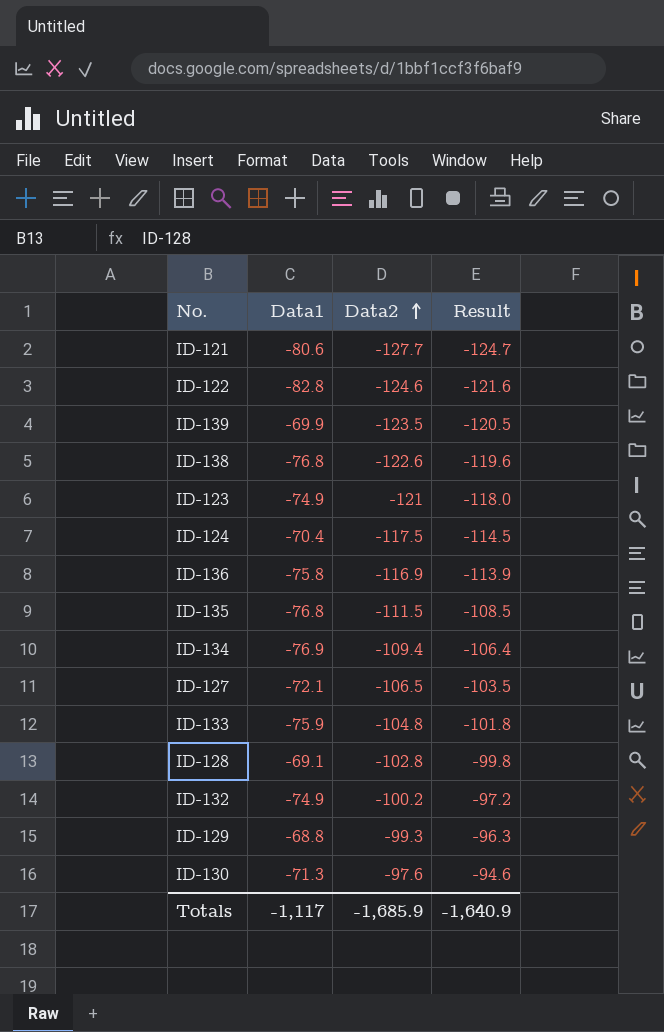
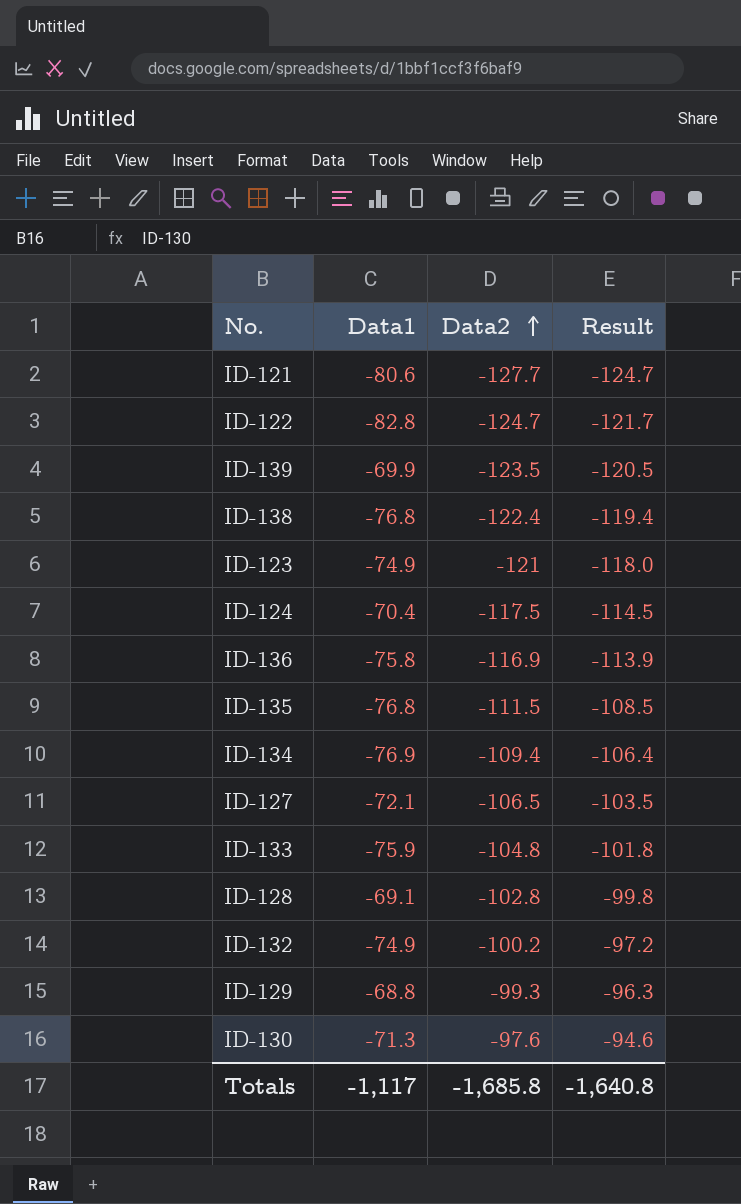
ID-122 | Data2: -124.6 -> -124.7
ID-122 | Result: -121.6 -> -121.7
ID-138 | Data2: -122.6 -> -122.4
ID-138 | Result: -119.6 -> -119.4
Totals | Data2: -1,685.9 -> -1,685.8
Totals | Result: -1,640.9 -> -1,640.8

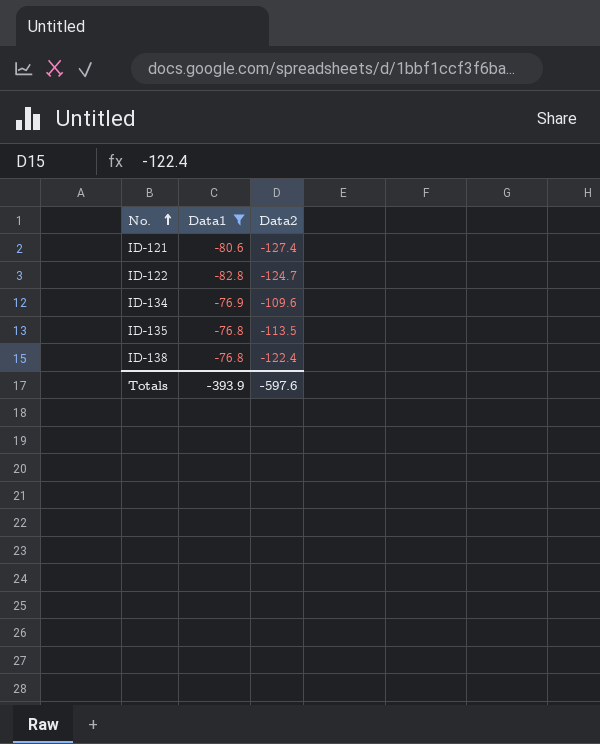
filter: none -> Data1 <= -76.8
row order: Data2 ascending -> No. ascending
column Result | formula: [Data2] + 3 -> none
ID-121 | Data2: -127.7 -> -127.4
ID-134 | Data2: -109.4 -> -109.6
ID-135 | Data2: -111.5 -> -113.5
Totals | Data1: -1,117 -> -393.9
Totals | Data2: -1,685.8 -> -597.6

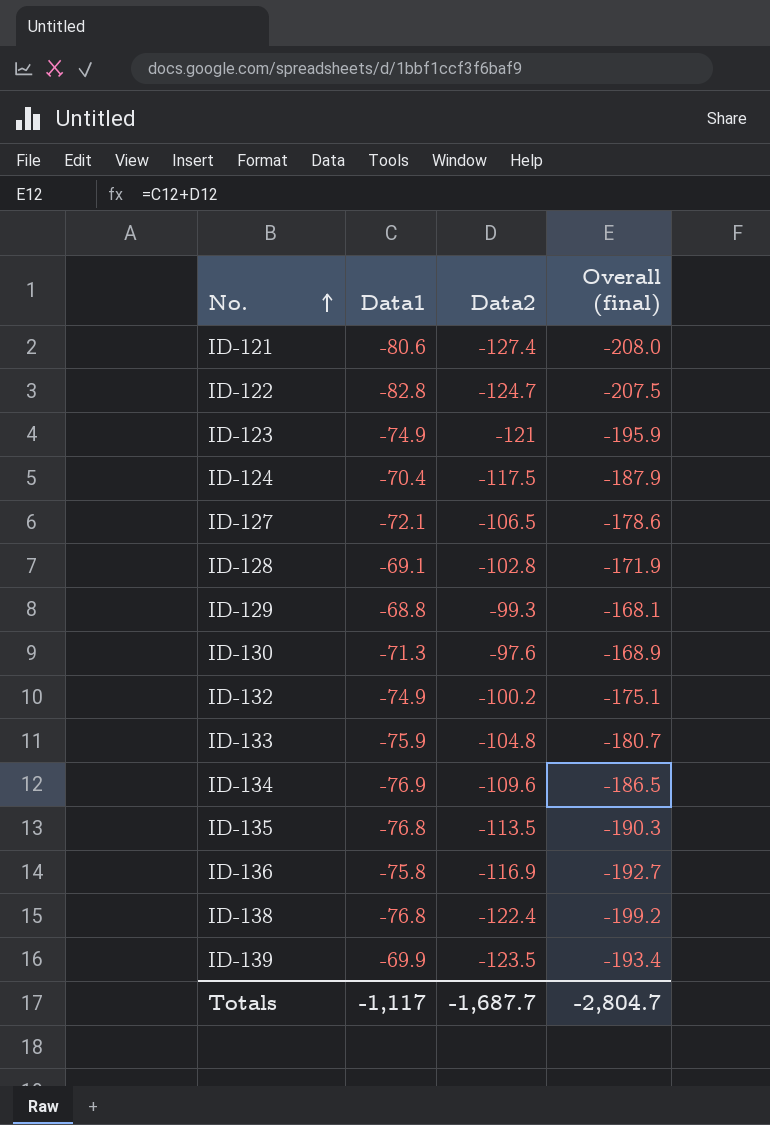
filter: Data1 <= -76.8 -> none
column Overall (final) | formula: none -> [Data1] + [Data2]
Totals | Data1: -393.9 -> -1,117
Totals | Data2: -597.6 -> -1,687.7

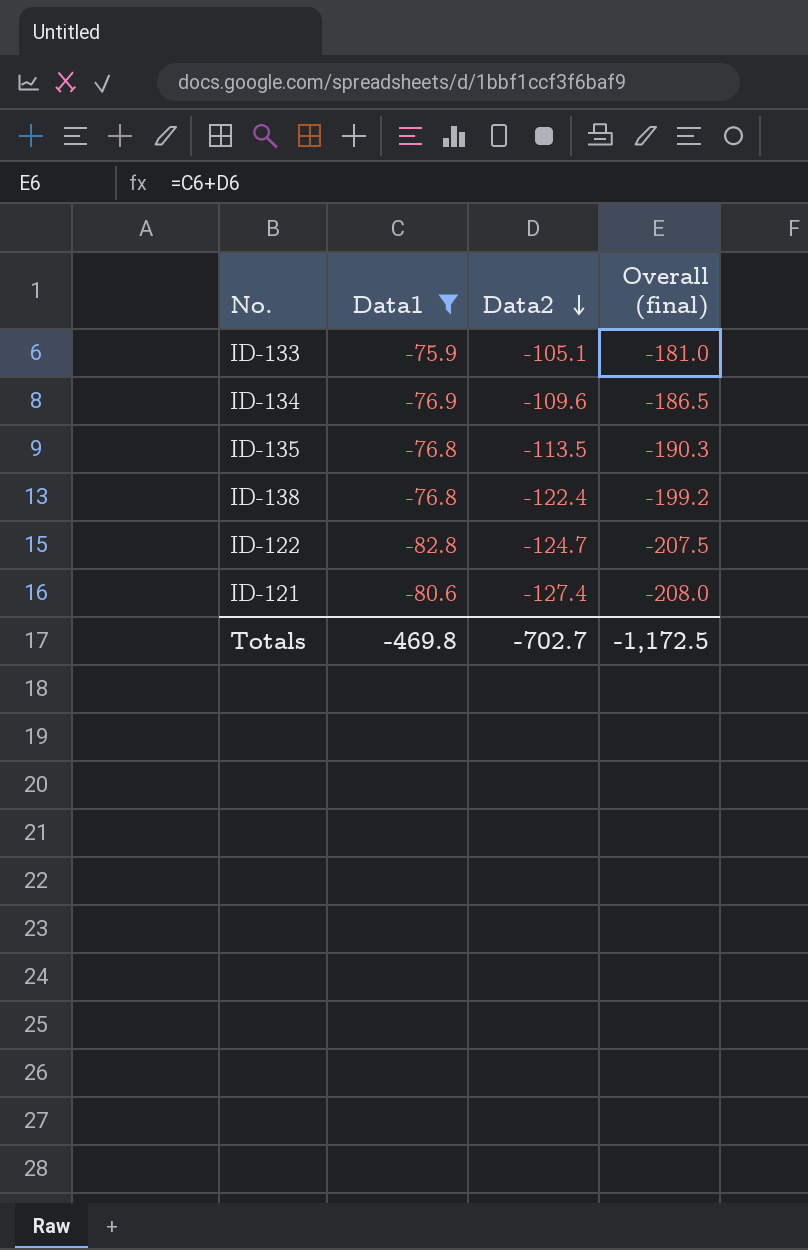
filter: none -> Data1 <= -75.9
row order: No. ascending -> Data2 descending
ID-133 | Data2: -104.8 -> -105.1
ID-133 | Overall (final): -180.7 -> -181.0
Totals | Data1: -1,117 -> -469.8
Totals | Data2: -1,687.7 -> -702.7
Totals | Overall (final): -2,804.7 -> -1,172.5

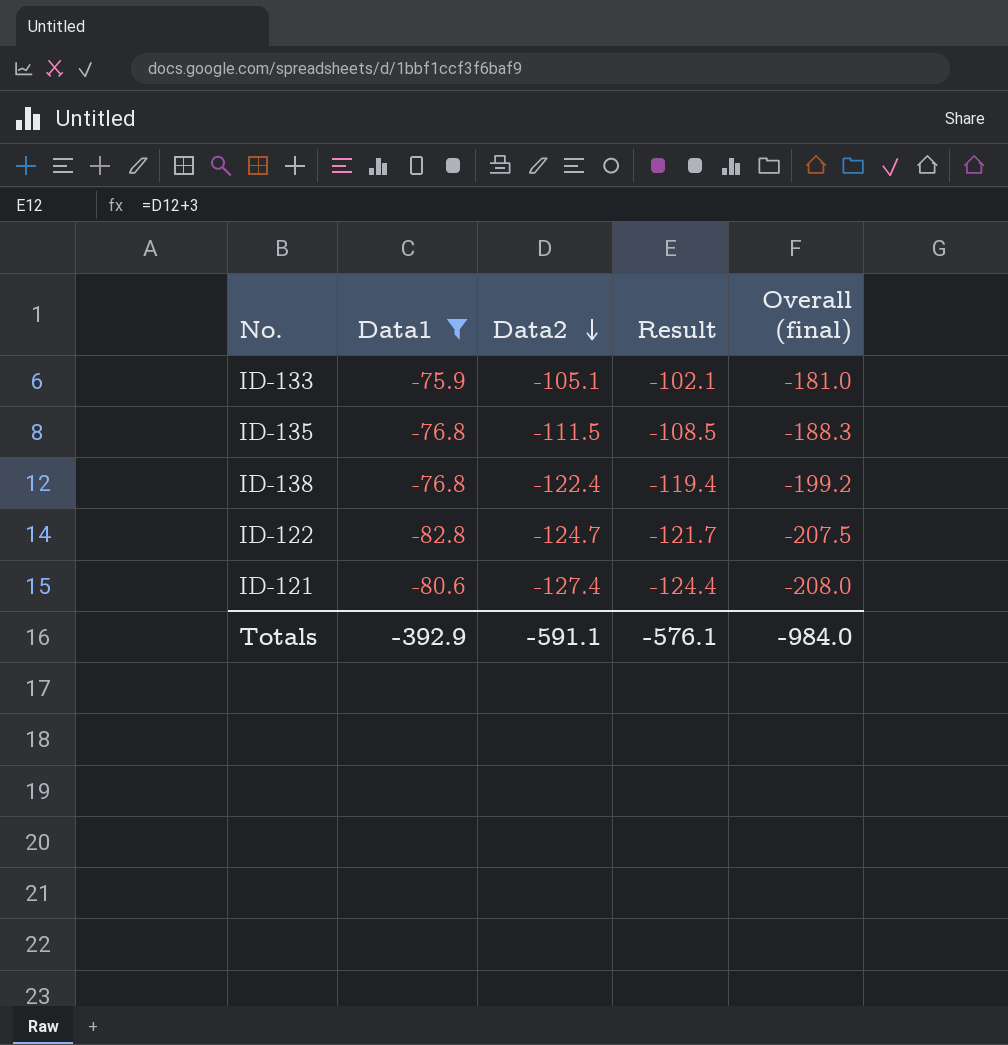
column Result | formula: none -> [Data2] + 3
row ID-134: -76.9 | -109.6 | -186.5 -> none
ID-135 | Data2: -113.5 -> -111.5
ID-135 | Overall (final): -190.3 -> -188.3
Totals | Data1: -469.8 -> -392.9
Totals | Data2: -702.7 -> -591.1
Totals | Overall (final): -1,172.5 -> -984.0

